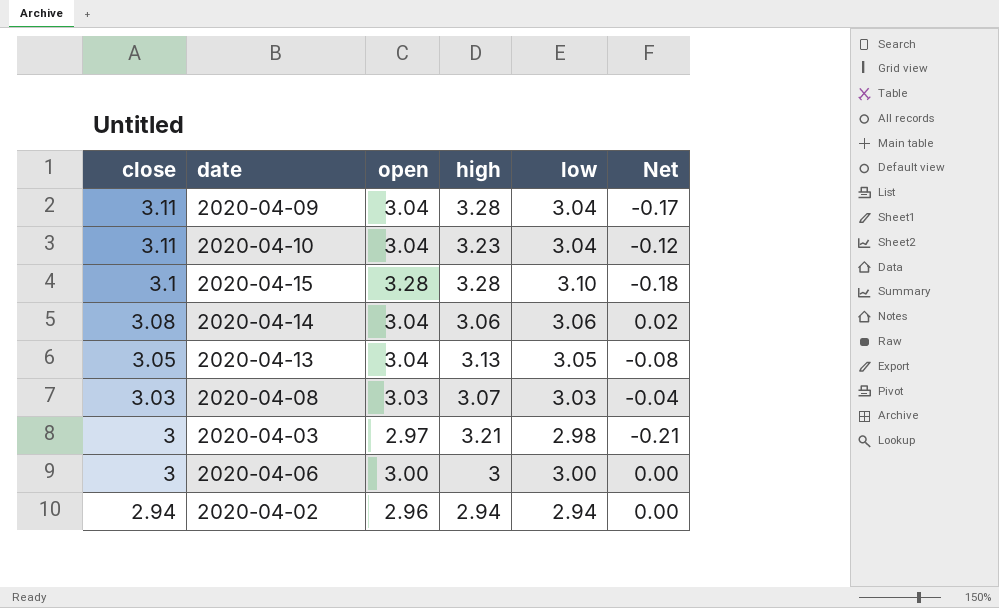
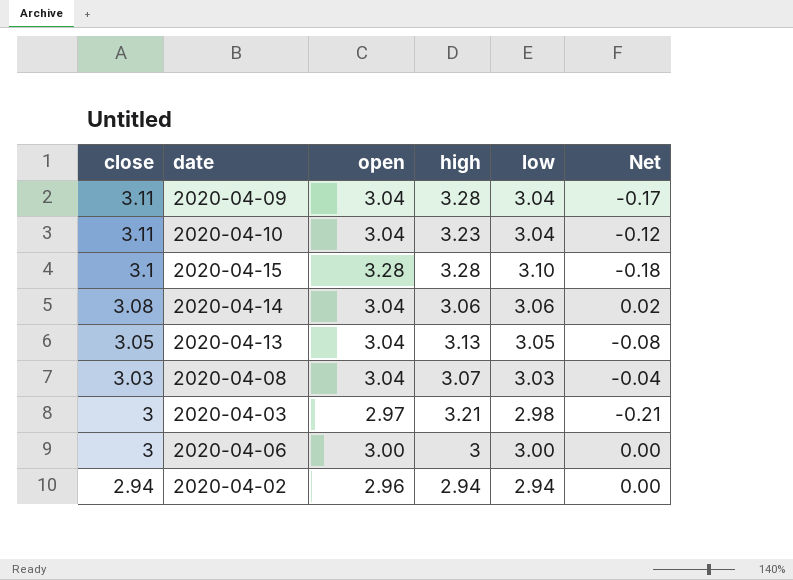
2020-04-08 | open: 3.03 -> 3.04

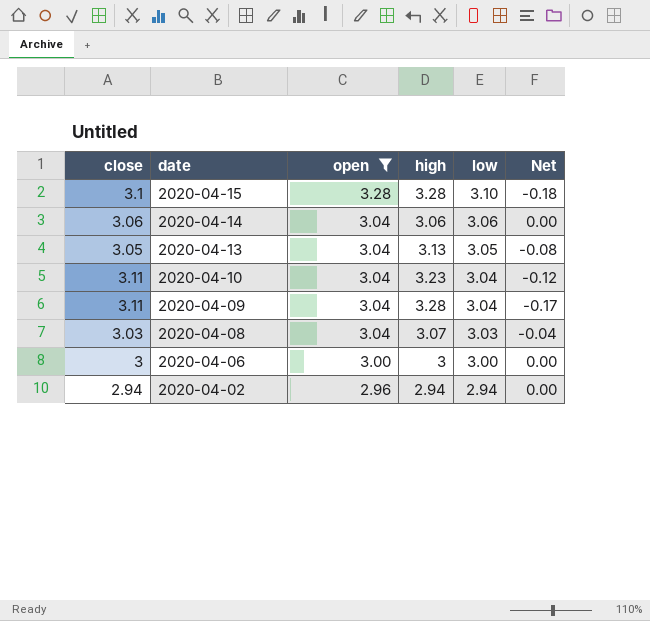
filter: none -> open != 2.97
row order: close descending -> date descending
2020-04-14 | close: 3.08 -> 3.06
2020-04-14 | Net: 0.02 -> 0.00

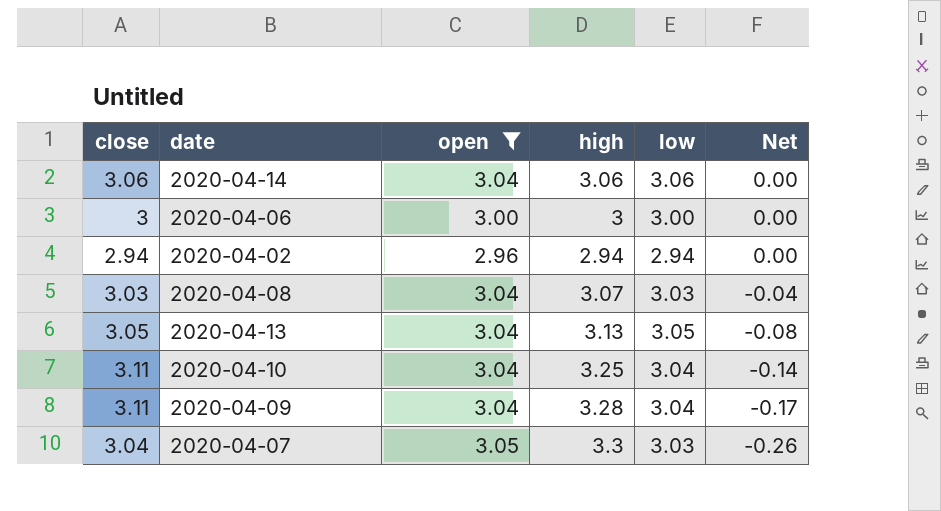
row order: date descending -> Net descending
row 2020-04-15: 3.1 | 3.28 | 3.28 | 3.10 | -0.18 -> none
2020-04-10 | high: 3.23 -> 3.25
2020-04-10 | Net: -0.12 -> -0.14
row 2020-04-07: none -> 3.04 | 3.05 | 3.3 | 3.03 | -0.26

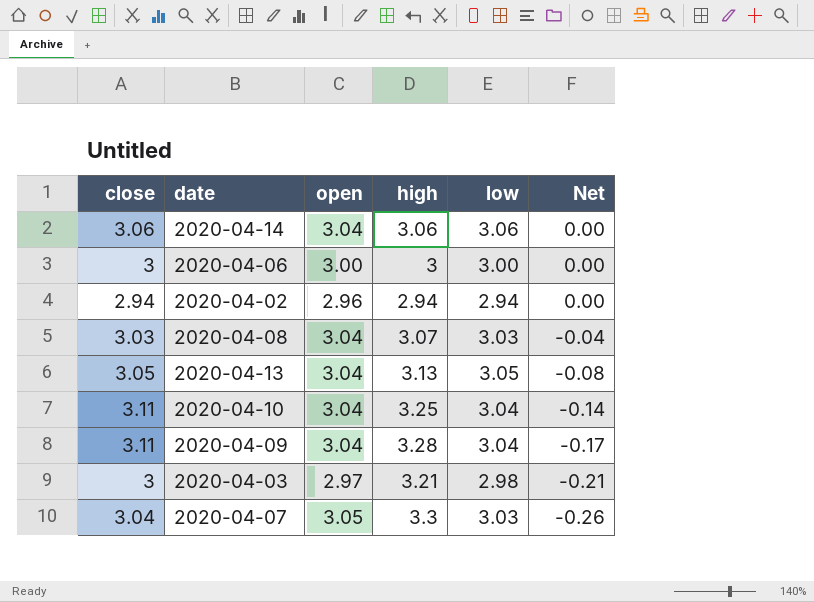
filter: open != 2.97 -> none

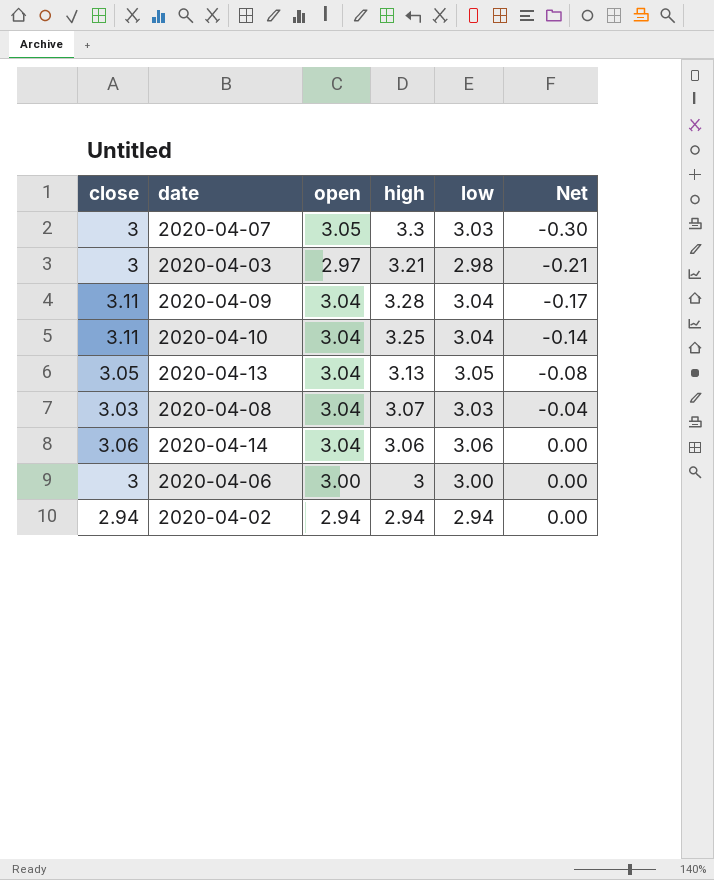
row order: Net descending -> Net ascending
2020-04-07 | close: 3.04 -> 3
2020-04-07 | Net: -0.26 -> -0.30
2020-04-02 | open: 2.96 -> 2.94

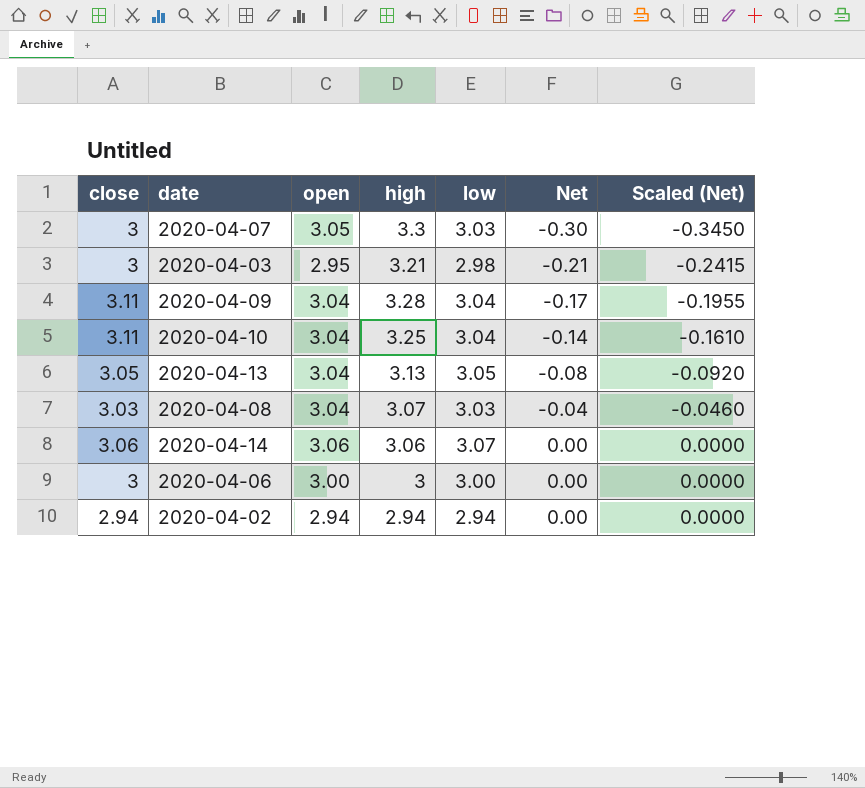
column Scaled (Net) | formula: none -> [Net] * 1.15
2020-04-03 | open: 2.97 -> 2.95
2020-04-14 | open: 3.04 -> 3.06
2020-04-14 | low: 3.06 -> 3.07

